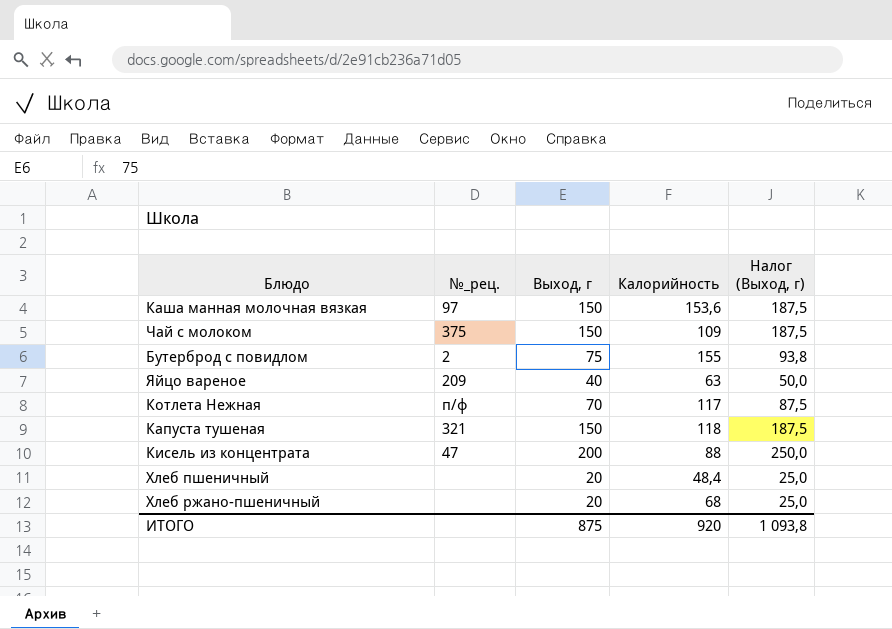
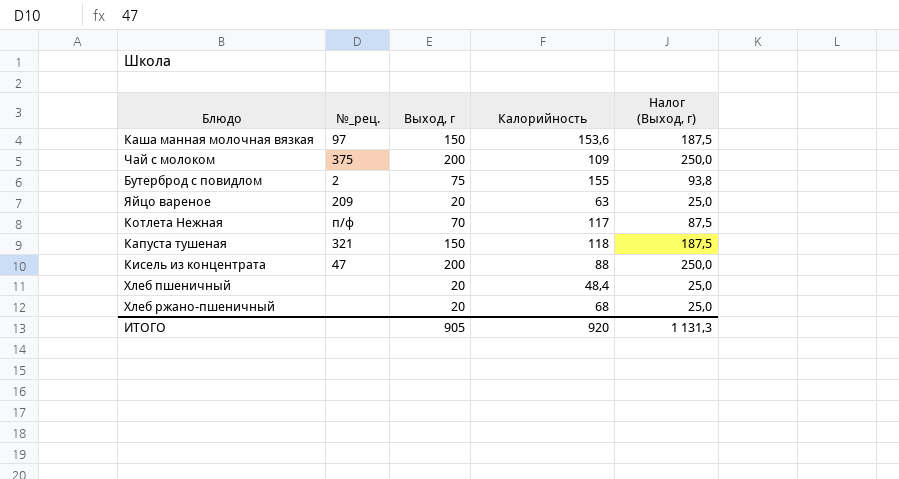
Чай с молоком | Выход, г: 150 -> 200
Чай с молоком | Налог (Выход, г): 187,5 -> 250,0
Яйцо вареное | Выход, г: 40 -> 20
Яйцо вареное | Налог (Выход, г): 50,0 -> 25,0
ИТОГО | Выход, г: 875 -> 905
ИТОГО | Налог (Выход, г): 1 093,8 -> 1 131,3

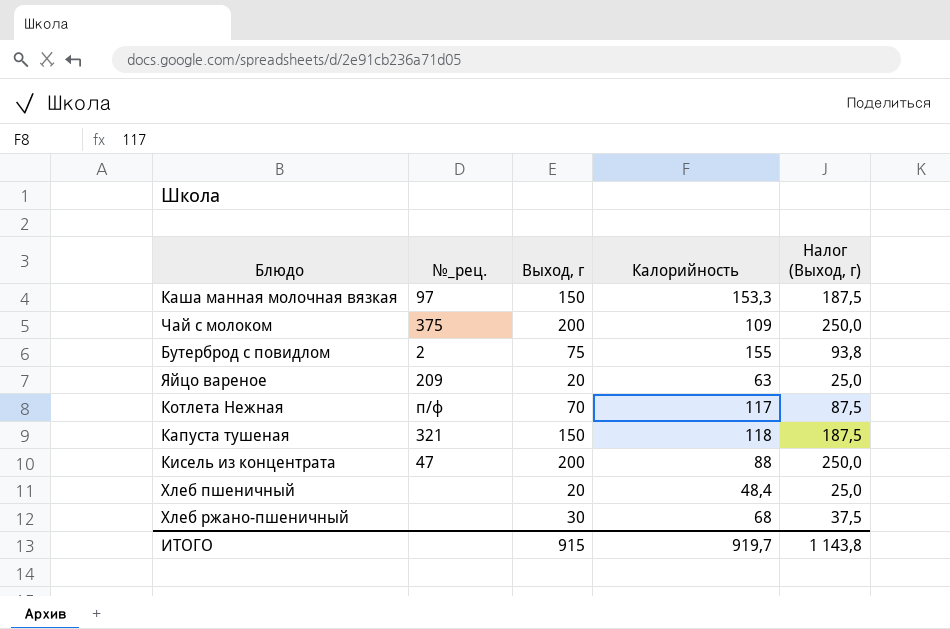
Каша манная молочная вязкая | Калорийность: 153,6 -> 153,3
Хлеб ржано-пшеничный | Выход, г: 20 -> 30
Хлеб ржано-пшеничный | Налог (Выход, г): 25,0 -> 37,5
ИТОГО | Выход, г: 905 -> 915
ИТОГО | Калорийность: 920 -> 919,7
ИТОГО | Налог (Выход, г): 1 131,3 -> 1 143,8

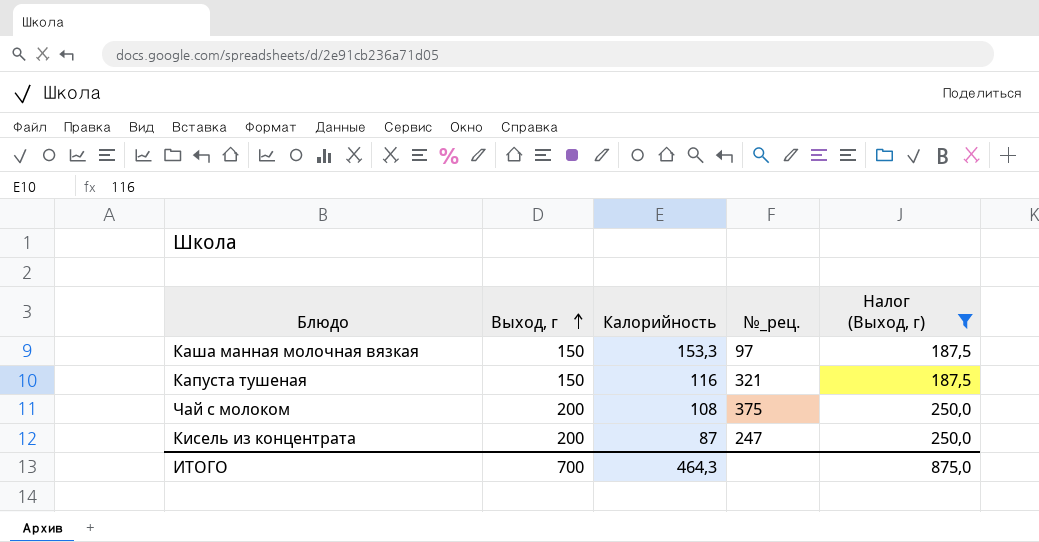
filter: none -> Налог (Выход, г) >= 187,5
row order: none -> Выход, г ascending
column №_рец. | position: 2 -> 4
Капуста тушеная | Калорийность: 118 -> 116
Чай с молоком | Калорийность: 109 -> 108
Кисель из концентрата | Калорийность: 88 -> 87
Кисель из концентрата | №_рец.: 47 -> 247
ИТОГО | Выход, г: 915 -> 700
ИТОГО | Калорийность: 919,7 -> 464,3
ИТОГО | Налог (Выход, г): 1 143,8 -> 875,0

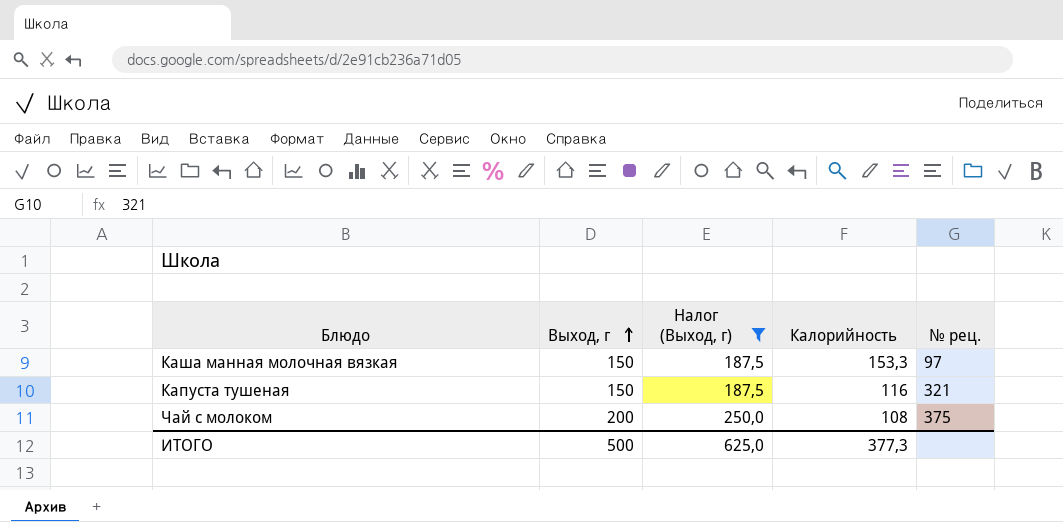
column Налог (Выход, г) | position: 5 -> 3
column name: №_рец. -> № рец.
row Кисель из концентрата: 200 | 87 | 247 | 250,0 -> none
ИТОГО | Выход, г: 700 -> 500
ИТОГО | Налог (Выход, г): 875,0 -> 625,0
ИТОГО | Калорийность: 464,3 -> 377,3

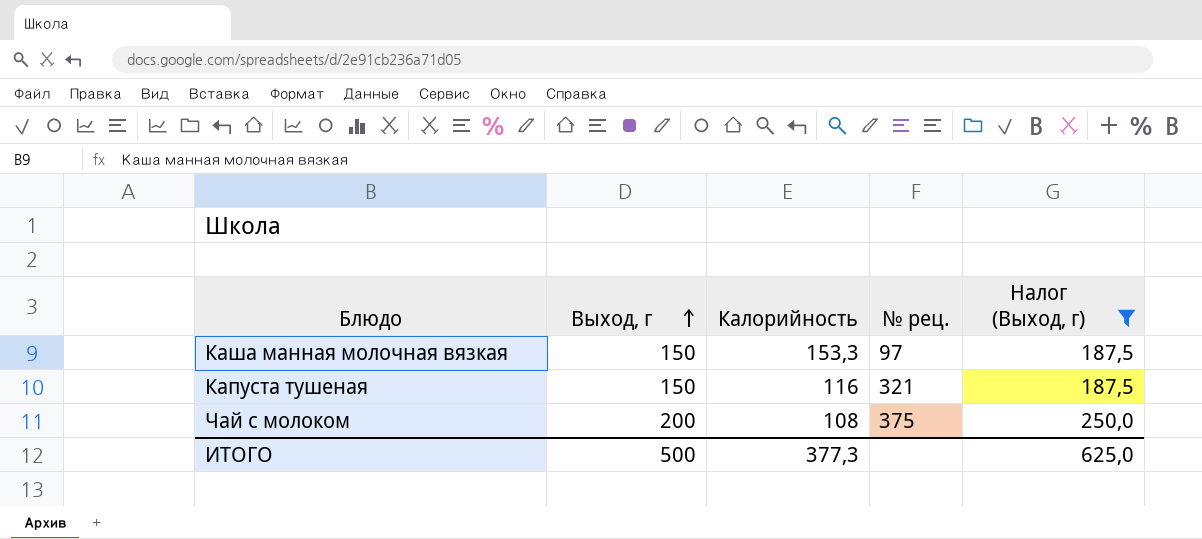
column Налог (Выход, г) | position: 3 -> 5

